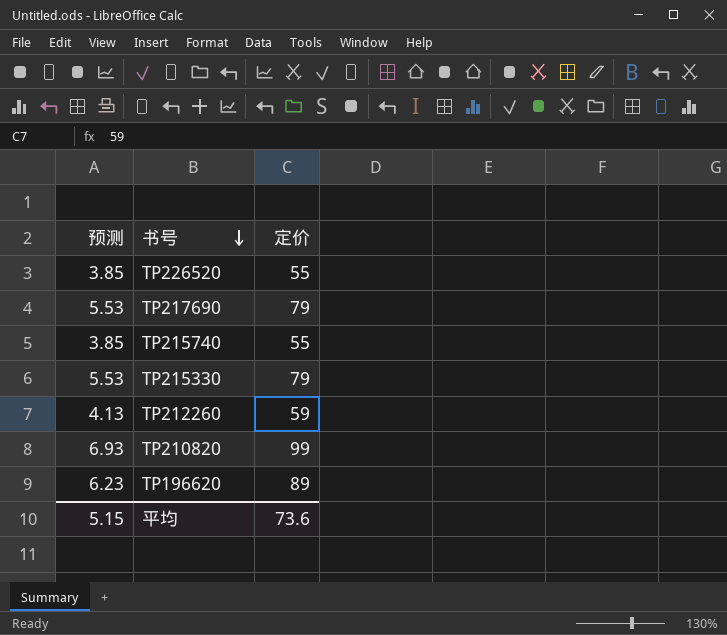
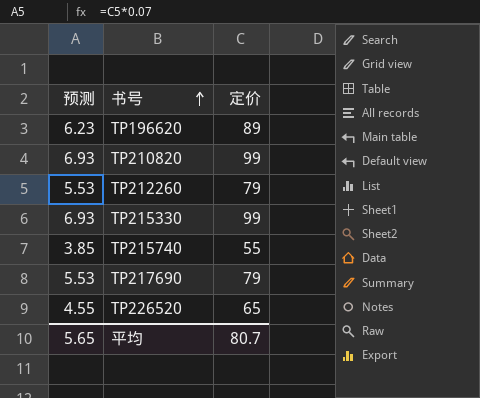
row order: 书号 descending -> 书号 ascending
TP212260 | 预测: 4.13 -> 5.53
TP212260 | 定价: 59 -> 79
TP215330 | 预测: 5.53 -> 6.93
TP215330 | 定价: 79 -> 99
TP226520 | 预测: 3.85 -> 4.55
TP226520 | 定价: 55 -> 65
平均 | 预测: 5.15 -> 5.65
平均 | 定价: 73.6 -> 80.7

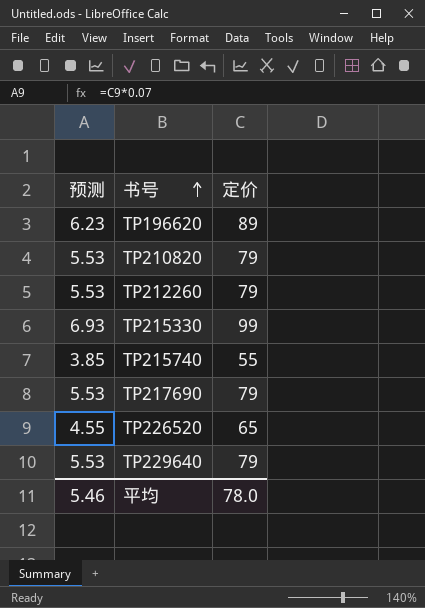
TP210820 | 预测: 6.93 -> 5.53
TP210820 | 定价: 99 -> 79
row TP229640: none -> 5.53 | 79
平均 | 预测: 5.65 -> 5.46
平均 | 定价: 80.7 -> 78.0

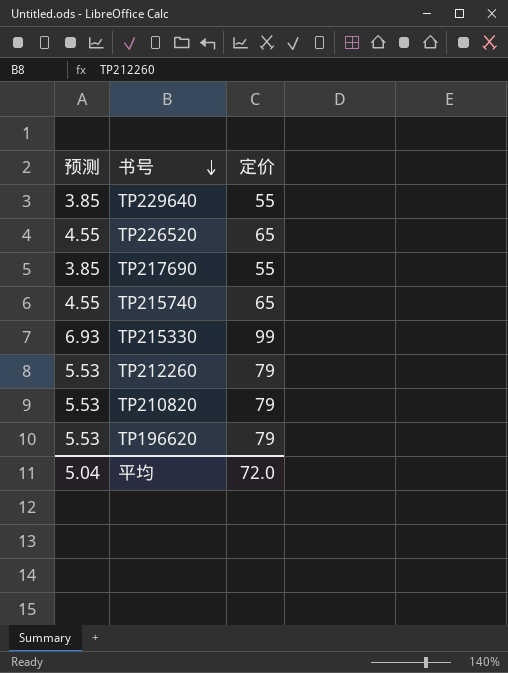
row order: 书号 ascending -> 书号 descending
TP229640 | 预测: 5.53 -> 3.85
TP229640 | 定价: 79 -> 55
TP217690 | 预测: 5.53 -> 3.85
TP217690 | 定价: 79 -> 55
TP215740 | 预测: 3.85 -> 4.55
TP215740 | 定价: 55 -> 65
TP196620 | 预测: 6.23 -> 5.53
TP196620 | 定价: 89 -> 79
平均 | 预测: 5.46 -> 5.04
平均 | 定价: 78.0 -> 72.0

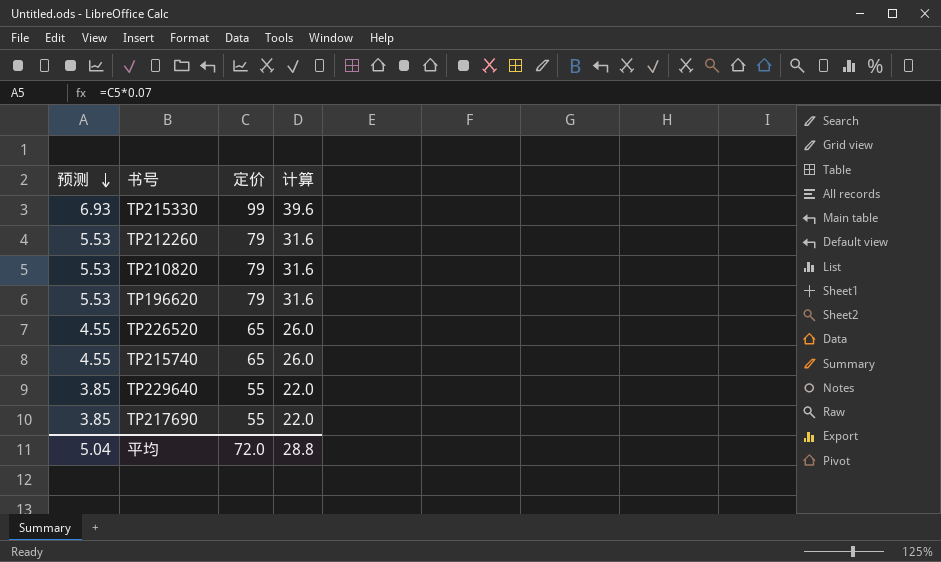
row order: 书号 descending -> 预测 descending
column 计算 | formula: none -> [定价] * 0.4

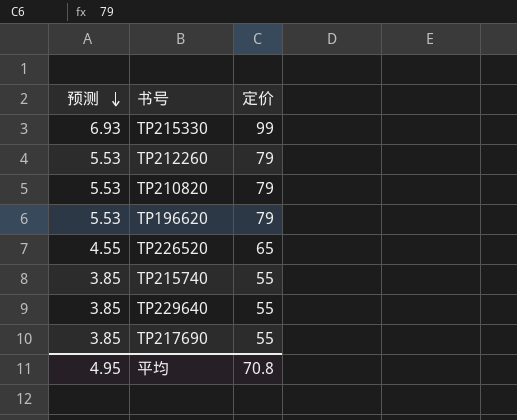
column 计算 | formula: [定价] * 0.4 -> none
TP215740 | 预测: 4.55 -> 3.85
TP215740 | 定价: 65 -> 55
平均 | 预测: 5.04 -> 4.95
平均 | 定价: 72.0 -> 70.8

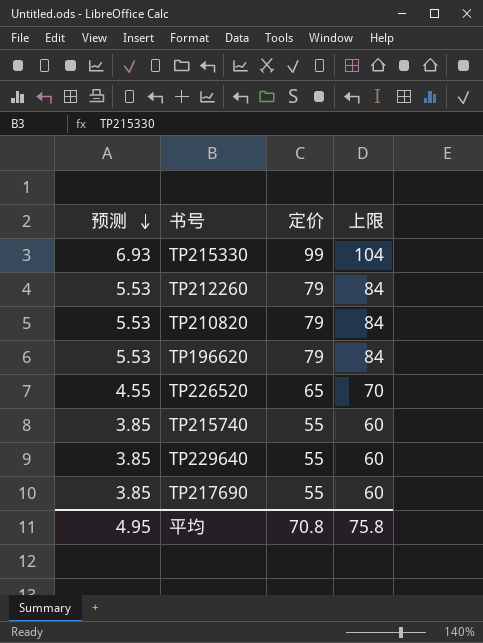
column 上限 | formula: none -> [定价] + 5

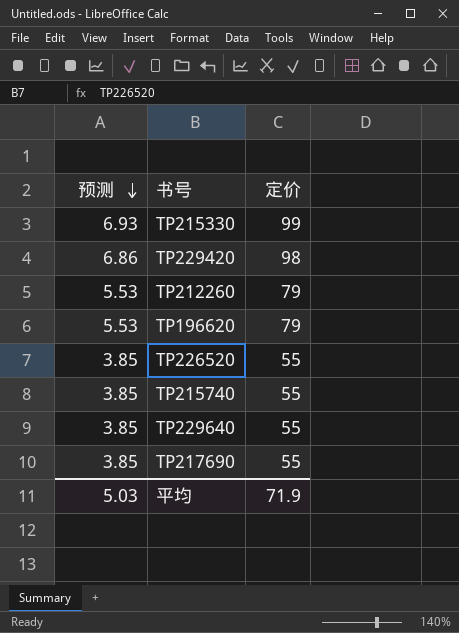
column 上限 | formula: [定价] + 5 -> none
row TP210820: 5.53 | 79 | 84 -> none
row TP229420: none -> 6.86 | 98
TP226520 | 预测: 4.55 -> 3.85
TP226520 | 定价: 65 -> 55
平均 | 预测: 4.95 -> 5.03
平均 | 定价: 70.8 -> 71.9

